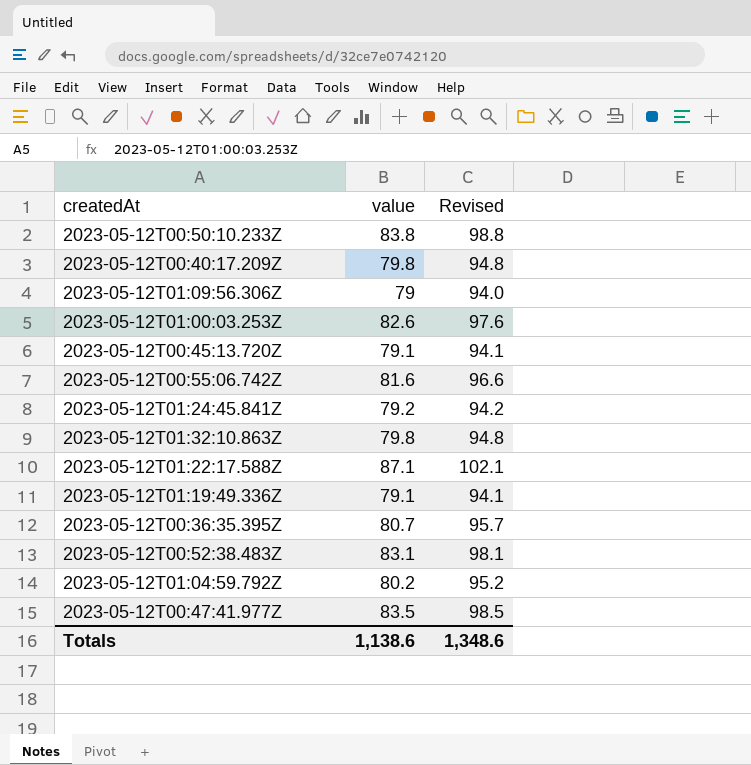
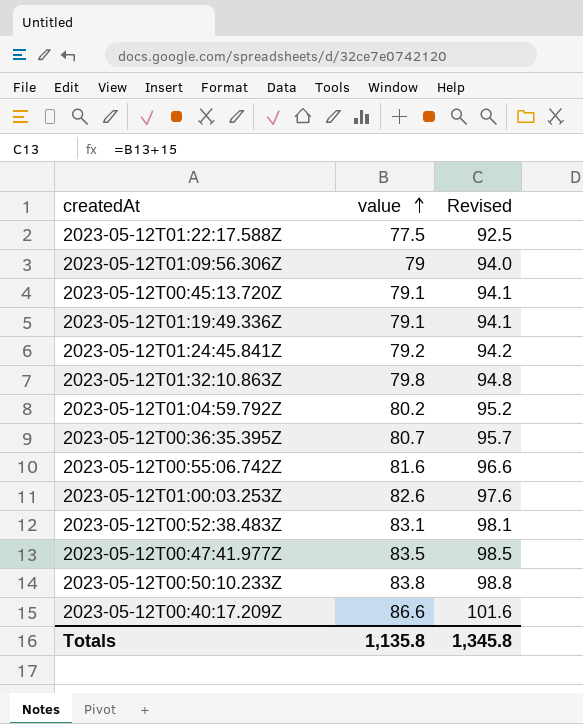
row order: none -> value ascending
2023-05-12T01:22:17.588Z | value: 87.1 -> 77.5
2023-05-12T01:22:17.588Z | Revised: 102.1 -> 92.5
2023-05-12T00:40:17.209Z | value: 79.8 -> 86.6
2023-05-12T00:40:17.209Z | Revised: 94.8 -> 101.6
Totals | value: 1,138.6 -> 1,135.8
Totals | Revised: 1,348.6 -> 1,345.8

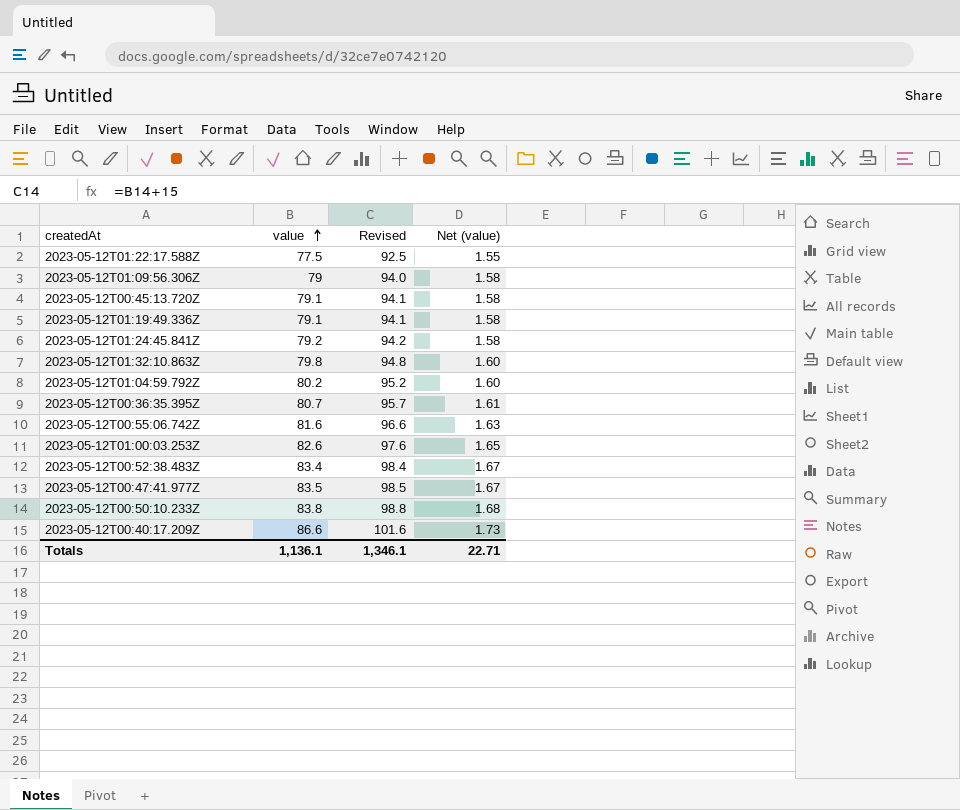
column Net (value) | formula: none -> [value] * 0.02
2023-05-12T00:52:38.483Z | value: 83.1 -> 83.4
2023-05-12T00:52:38.483Z | Revised: 98.1 -> 98.4
Totals | value: 1,135.8 -> 1,136.1
Totals | Revised: 1,345.8 -> 1,346.1

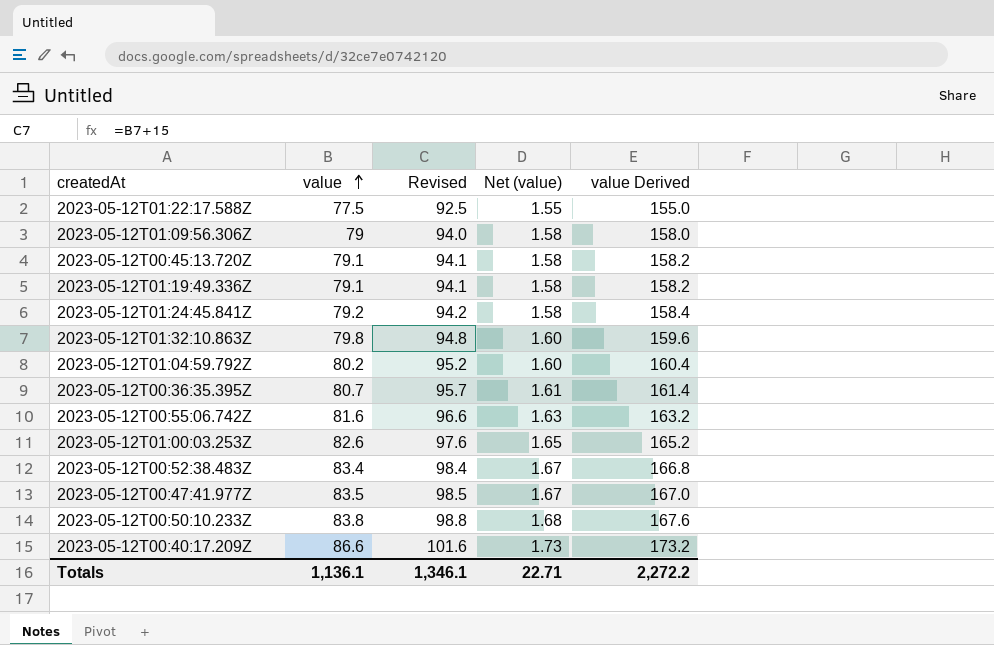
column value Derived | formula: none -> [value] * 2

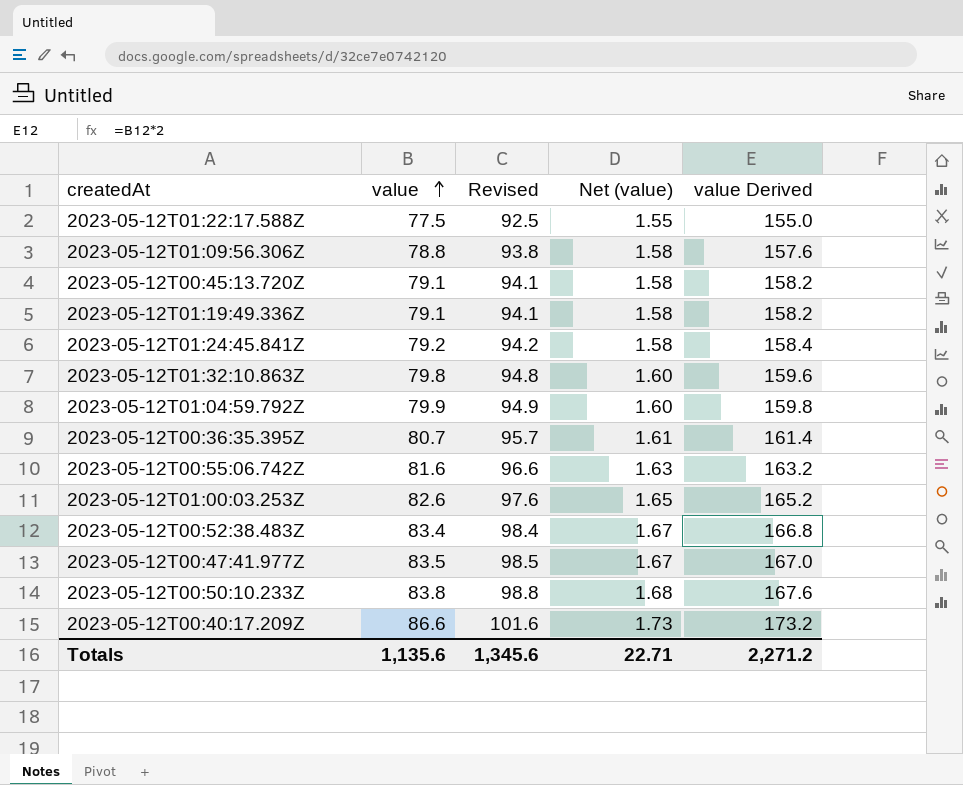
2023-05-12T01:09:56.306Z | value: 79 -> 78.8
2023-05-12T01:09:56.306Z | Revised: 94.0 -> 93.8
2023-05-12T01:09:56.306Z | value Derived: 158.0 -> 157.6
2023-05-12T01:04:59.792Z | value: 80.2 -> 79.9
2023-05-12T01:04:59.792Z | Revised: 95.2 -> 94.9
2023-05-12T01:04:59.792Z | value Derived: 160.4 -> 159.8
Totals | value: 1,136.1 -> 1,135.6
Totals | Revised: 1,346.1 -> 1,345.6
Totals | value Derived: 2,272.2 -> 2,271.2

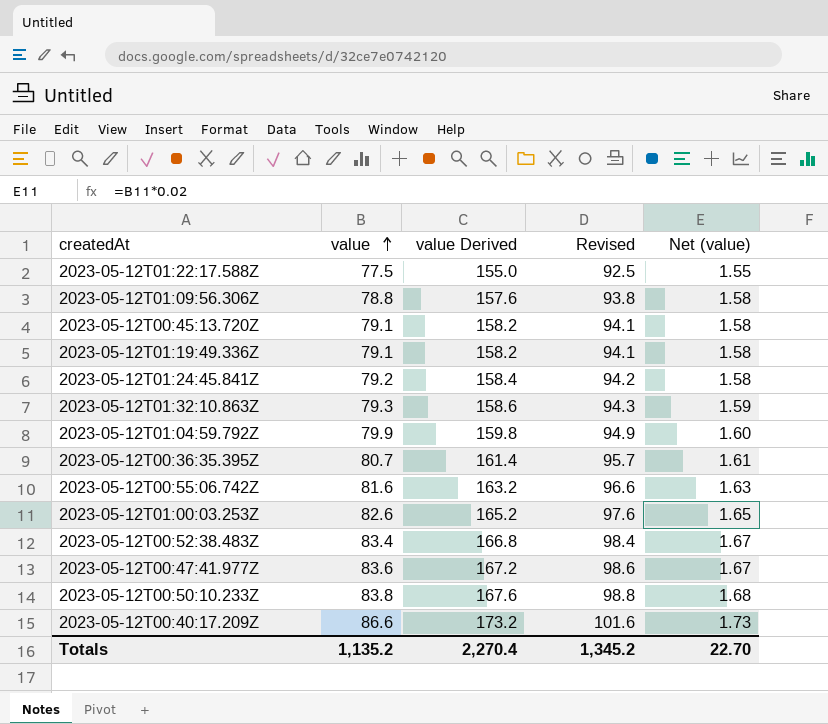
column value Derived | position: 5 -> 3
2023-05-12T01:32:10.863Z | value: 79.8 -> 79.3
2023-05-12T01:32:10.863Z | value Derived: 159.6 -> 158.6
2023-05-12T01:32:10.863Z | Revised: 94.8 -> 94.3
2023-05-12T01:32:10.863Z | Net (value): 1.60 -> 1.59
2023-05-12T00:47:41.977Z | value: 83.5 -> 83.6
2023-05-12T00:47:41.977Z | value Derived: 167.0 -> 167.2
2023-05-12T00:47:41.977Z | Revised: 98.5 -> 98.6
Totals | value: 1,135.6 -> 1,135.2
Totals | value Derived: 2,271.2 -> 2,270.4
Totals | Revised: 1,345.6 -> 1,345.2
Totals | Net (value): 22.71 -> 22.70

